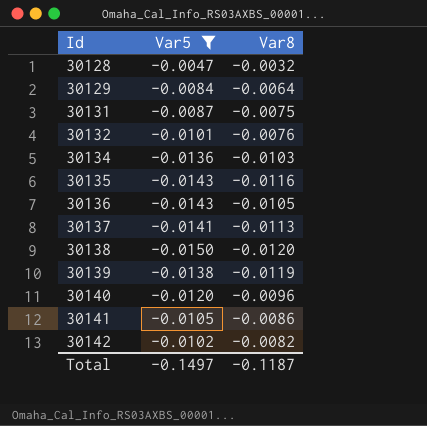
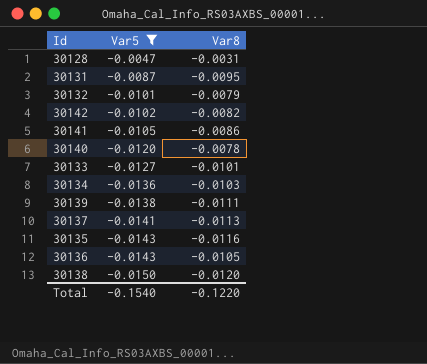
row order: Id ascending -> Var5 descending
row 30129: -0.0084 | -0.0064 -> none
30128 | Var8: -0.0032 -> -0.0031
30131 | Var8: -0.0075 -> -0.0095
30132 | Var8: -0.0076 -> -0.0079
30140 | Var8: -0.0096 -> -0.0078
row 30133: none -> -0.0127 | -0.0101
30139 | Var8: -0.0119 -> -0.0111
Total | Var5: -0.1497 -> -0.1540
Total | Var8: -0.1187 -> -0.1220

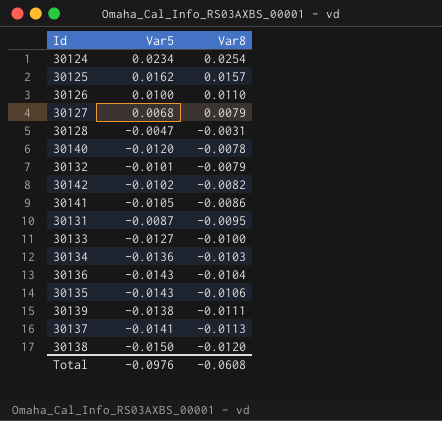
filter: Var5 <= -0.0047 -> none
row order: Var5 descending -> Var8 descending
30133 | Var8: -0.0101 -> -0.0100
30136 | Var8: -0.0105 -> -0.0104
30135 | Var8: -0.0116 -> -0.0106
Total | Var5: -0.1540 -> -0.0976
Total | Var8: -0.1220 -> -0.0608

